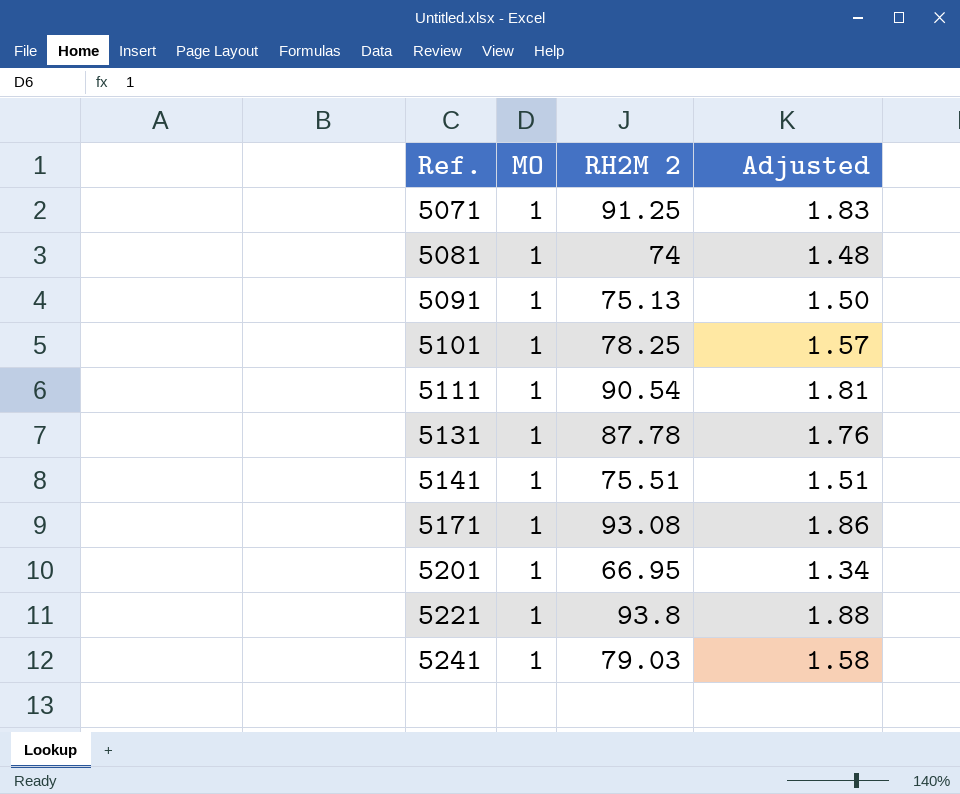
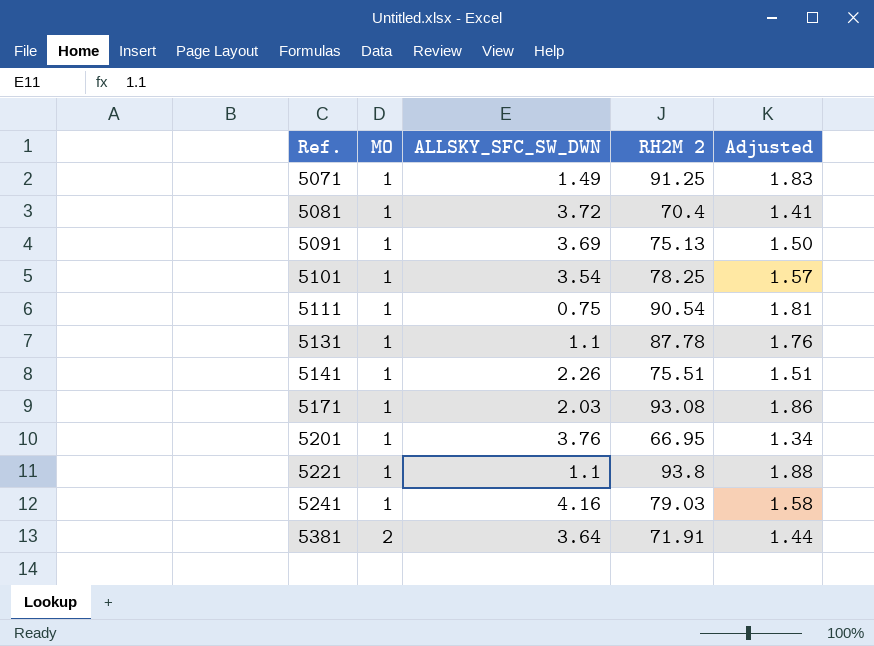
column ALLSKY_SFC_SW_DWN | position: none -> 3
5081 | RH2M 2: 74 -> 70.4
5081 | Adjusted: 1.48 -> 1.41
row 5381: none -> 2 | 3.64 | 71.91 | 1.44

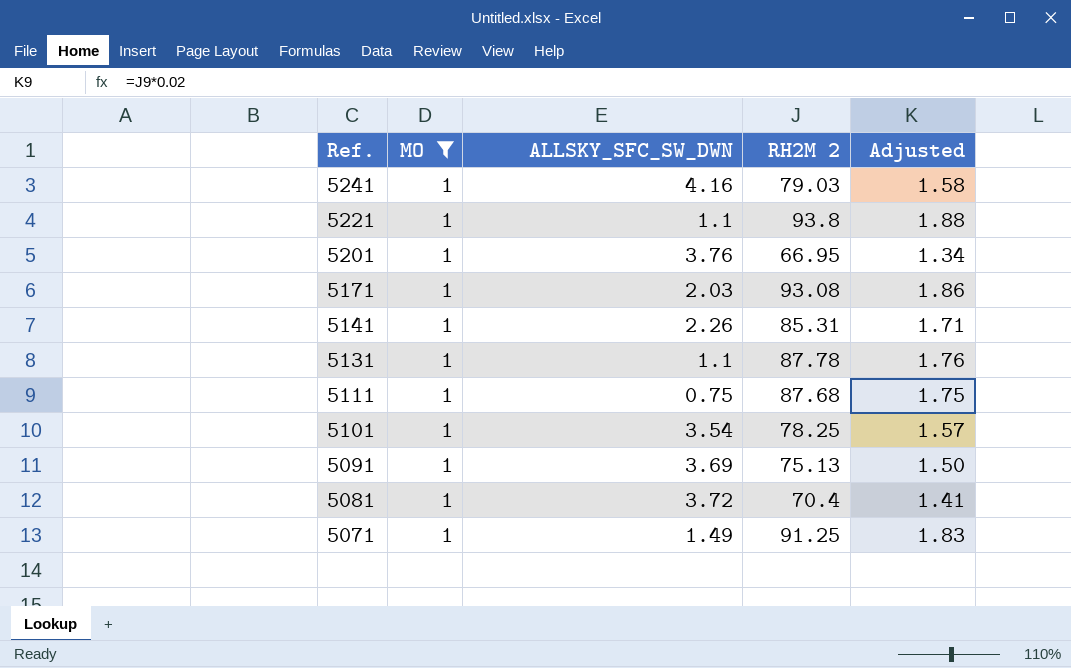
filter: none -> MO = 1
row order: Ref. ascending -> Ref. descending
5141 | RH2M 2: 75.51 -> 85.31
5141 | Adjusted: 1.51 -> 1.71
5111 | RH2M 2: 90.54 -> 87.68
5111 | Adjusted: 1.81 -> 1.75

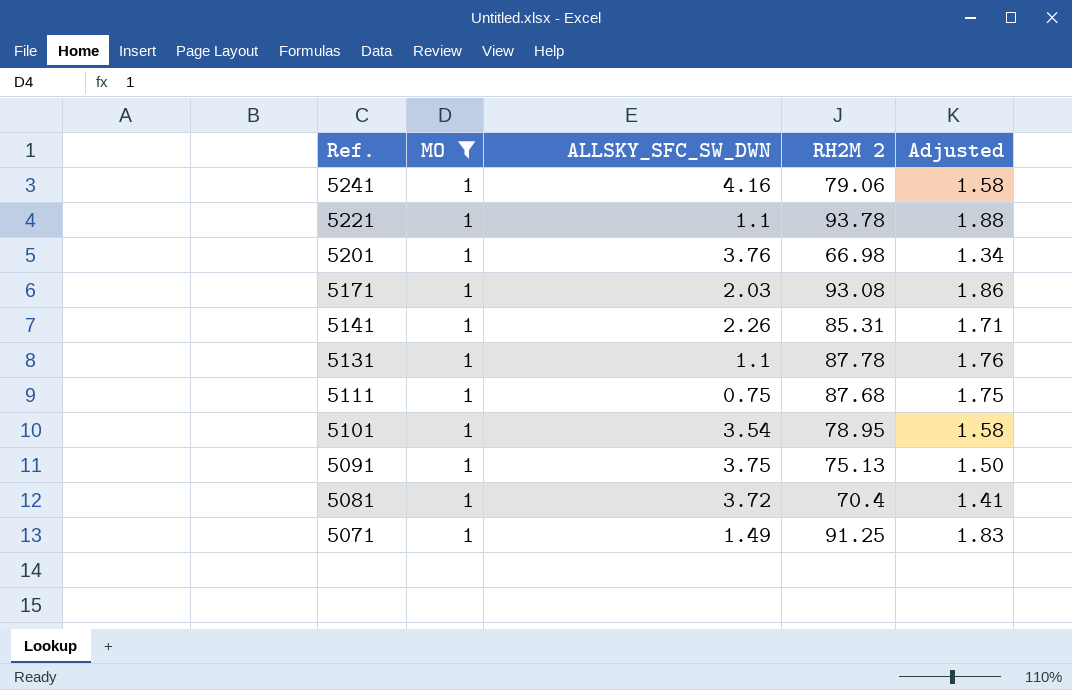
5241 | RH2M 2: 79.03 -> 79.06
5221 | RH2M 2: 93.8 -> 93.78
5201 | RH2M 2: 66.95 -> 66.98
5101 | RH2M 2: 78.25 -> 78.95
5101 | Adjusted: 1.57 -> 1.58
5091 | ALLSKY_SFC_SW_DWN: 3.69 -> 3.75

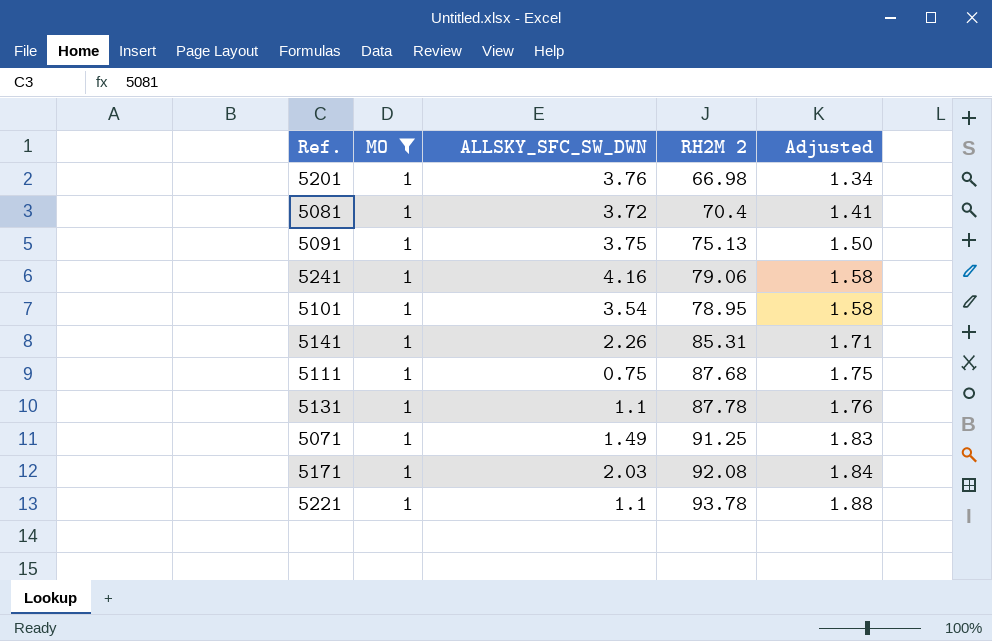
row order: Ref. descending -> Adjusted ascending
5171 | RH2M 2: 93.08 -> 92.08
5171 | Adjusted: 1.86 -> 1.84

